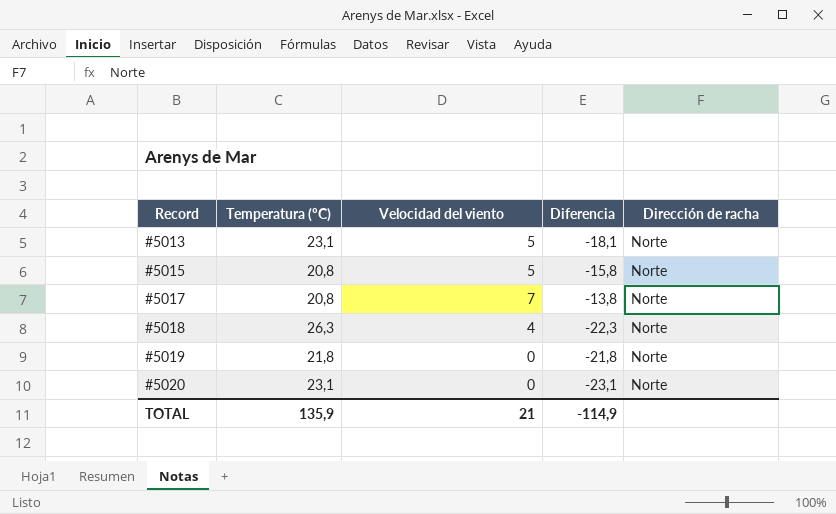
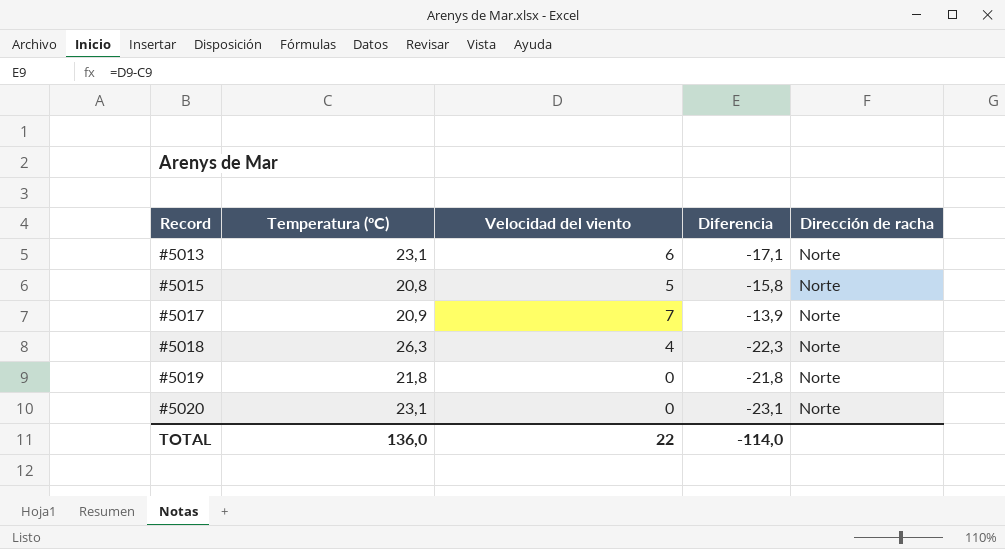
#5013 | Velocidad del viento: 5 -> 6
#5013 | Diferencia: -18,1 -> -17,1
#5017 | Temperatura (ºC): 20,8 -> 20,9
#5017 | Diferencia: -13,8 -> -13,9
TOTAL | Temperatura (ºC): 135,9 -> 136,0
TOTAL | Velocidad del viento: 21 -> 22
TOTAL | Diferencia: -114,9 -> -114,0

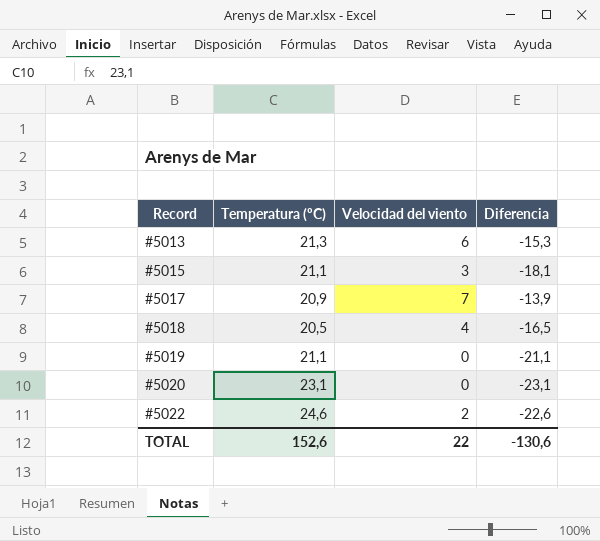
column Dirección de racha | position: 5 -> none
#5013 | Temperatura (ºC): 23,1 -> 21,3
#5013 | Diferencia: -17,1 -> -15,3
#5015 | Temperatura (ºC): 20,8 -> 21,1
#5015 | Velocidad del viento: 5 -> 3
#5015 | Diferencia: -15,8 -> -18,1
#5018 | Temperatura (ºC): 26,3 -> 20,5
#5018 | Diferencia: -22,3 -> -16,5
#5019 | Temperatura (ºC): 21,8 -> 21,1
#5019 | Diferencia: -21,8 -> -21,1
row #5022: none -> 24,6 | 2 | -22,6
TOTAL | Temperatura (ºC): 136,0 -> 152,6
TOTAL | Diferencia: -114,0 -> -130,6

